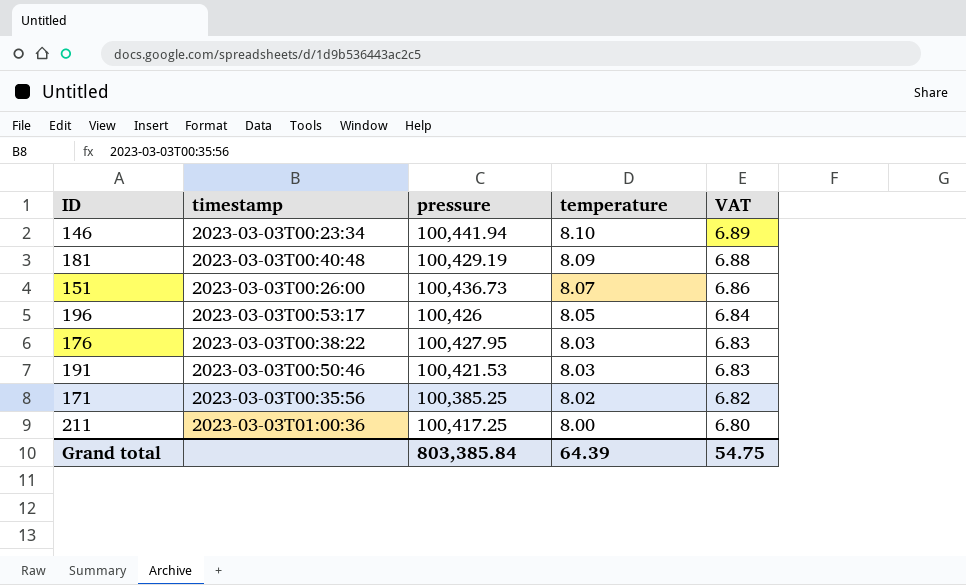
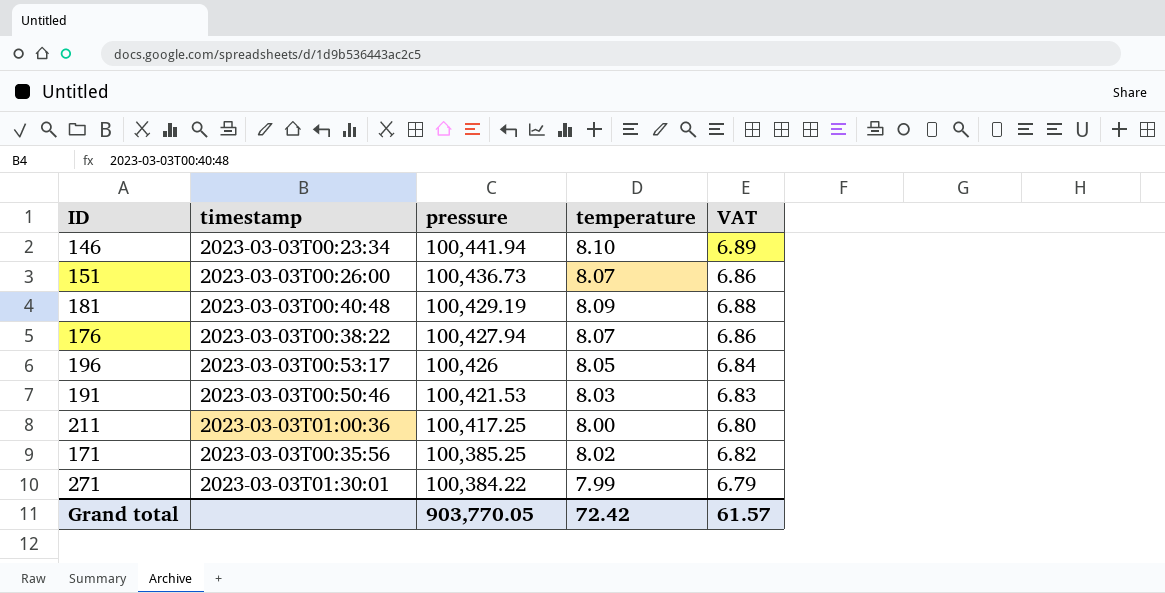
row order: temperature descending -> pressure descending
176 | pressure: 100,427.95 -> 100,427.94
176 | temperature: 8.03 -> 8.07
176 | VAT: 6.83 -> 6.86
row 271: none -> 2023-03-03T01:30:01 | 100,384.22 | 7.99 | 6.79
Grand total | pressure: 803,385.84 -> 903,770.05
Grand total | temperature: 64.39 -> 72.42
Grand total | VAT: 54.75 -> 61.57

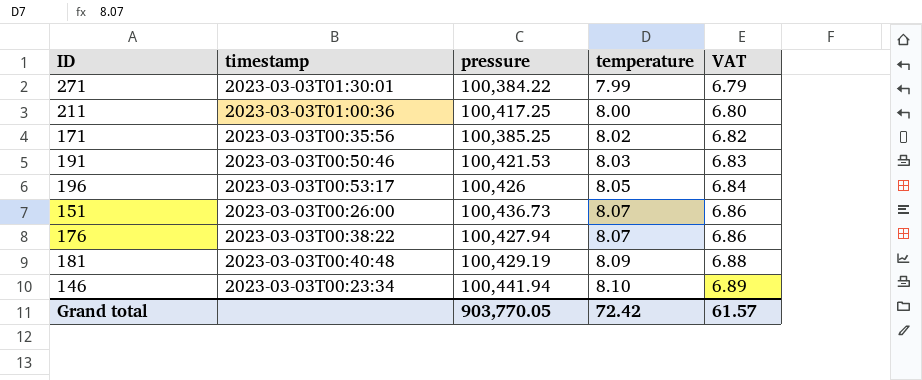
row order: pressure descending -> temperature ascending

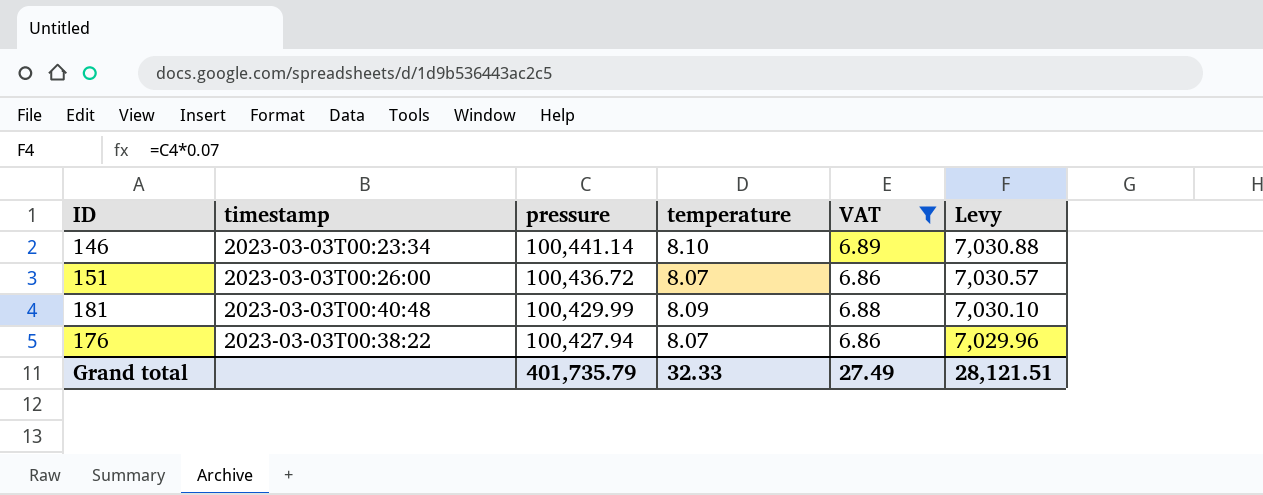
filter: none -> VAT >= 6.86
row order: temperature ascending -> pressure descending
column Levy | formula: none -> [pressure] * 0.07
146 | pressure: 100,441.94 -> 100,441.14
151 | pressure: 100,436.73 -> 100,436.72
181 | pressure: 100,429.19 -> 100,429.99
Grand total | pressure: 903,770.05 -> 401,735.79
Grand total | temperature: 72.42 -> 32.33
Grand total | VAT: 61.57 -> 27.49

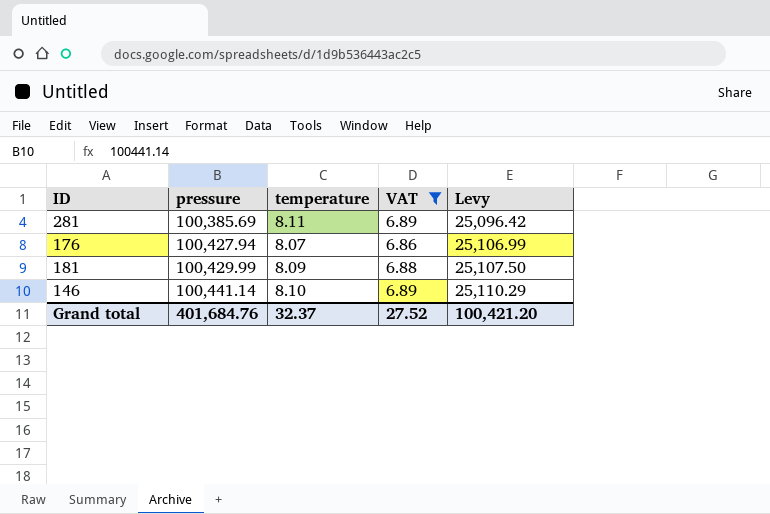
row order: pressure descending -> pressure ascending
column timestamp | position: 2 -> none
column Levy | formula: [pressure] * 0.07 -> [pressure] * 0.25
row 151: 2023-03-03T00:26:00 | 100,436.72 | 8.07 | 6.86 | 7,030.57 -> none
row 281: none -> 100,385.69 | 8.11 | 6.89 | 25,096.42
Grand total | pressure: 401,735.79 -> 401,684.76
Grand total | temperature: 32.33 -> 32.37
Grand total | VAT: 27.49 -> 27.52
Grand total | Levy: 28,121.51 -> 100,421.20

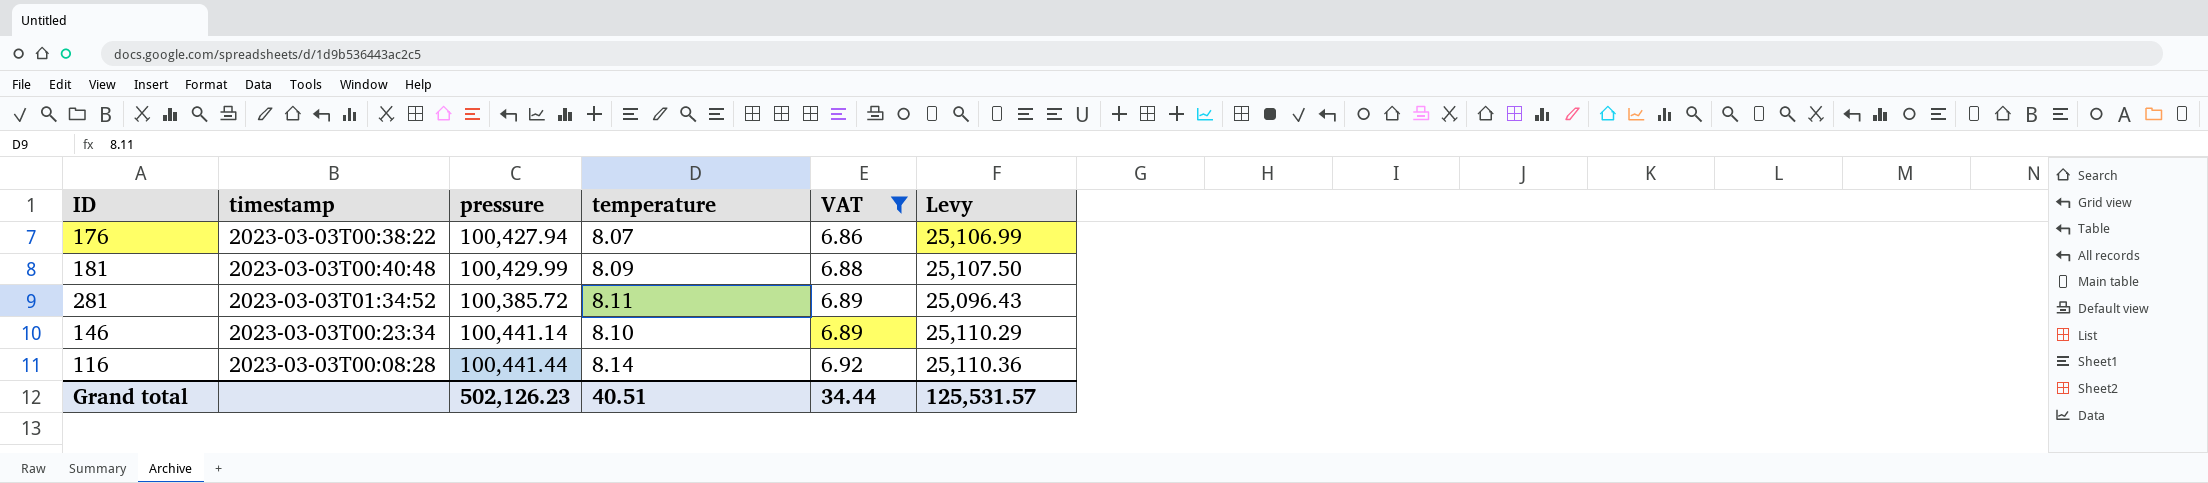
row order: pressure ascending -> VAT ascending
column timestamp | position: none -> 2
281 | pressure: 100,385.69 -> 100,385.72
281 | Levy: 25,096.42 -> 25,096.43
row 116: none -> 2023-03-03T00:08:28 | 100,441.44 | 8.14 | 6.92 | 25,110.36
Grand total | pressure: 401,684.76 -> 502,126.23
Grand total | temperature: 32.37 -> 40.51
Grand total | VAT: 27.52 -> 34.44
Grand total | Levy: 100,421.20 -> 125,531.57

